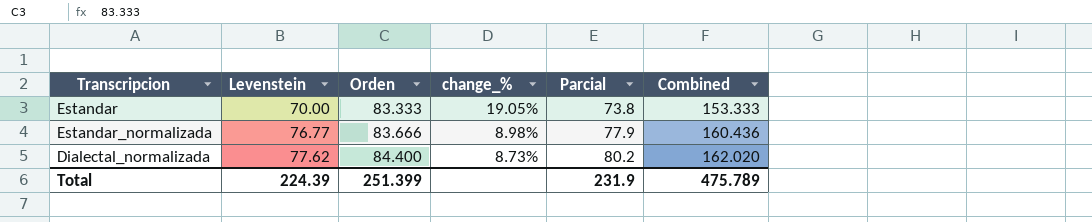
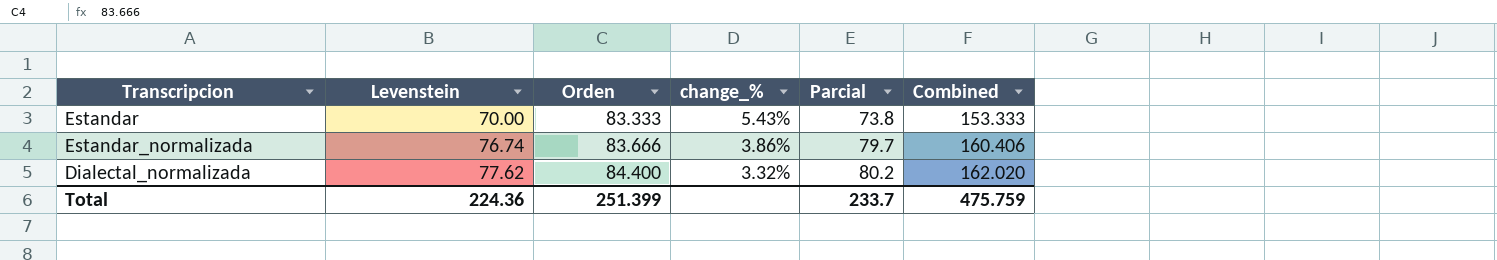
column change_% | formula: ([Orden] - [Levenstein]) / [Levenstein] -> ([Parcial] - [Levenstein]) / [Levenstein]
Estandar_normalizada | Levenstein: 76.77 -> 76.74
Estandar_normalizada | Parcial: 77.9 -> 79.7
Estandar_normalizada | Combined: 160.436 -> 160.406
Total | Levenstein: 224.39 -> 224.36
Total | Parcial: 231.9 -> 233.7
Total | Combined: 475.789 -> 475.759

